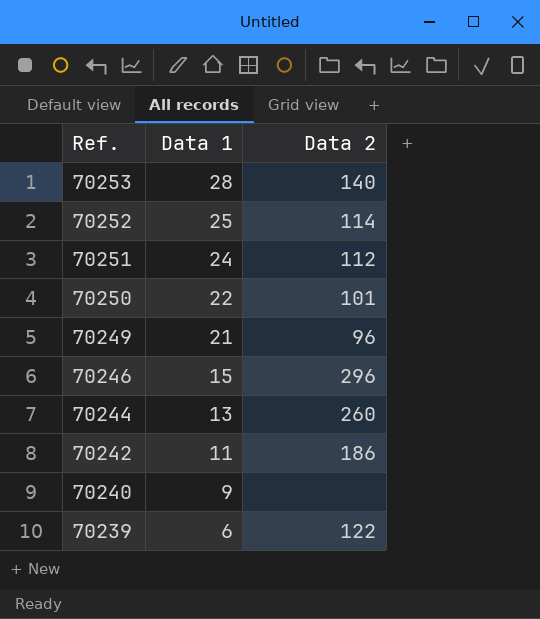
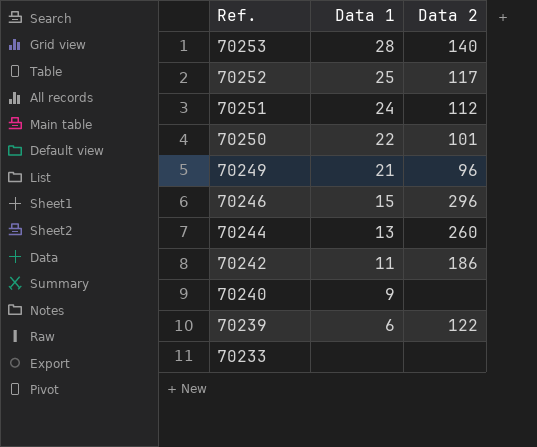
70252 | Data 2: 114 -> 117
row 70233: none -> none | none

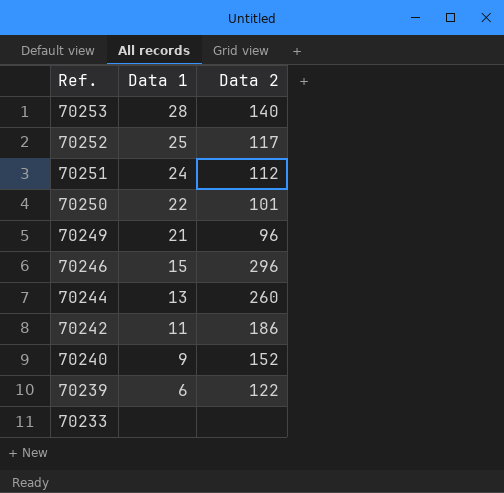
70240 | Data 2: none -> 152

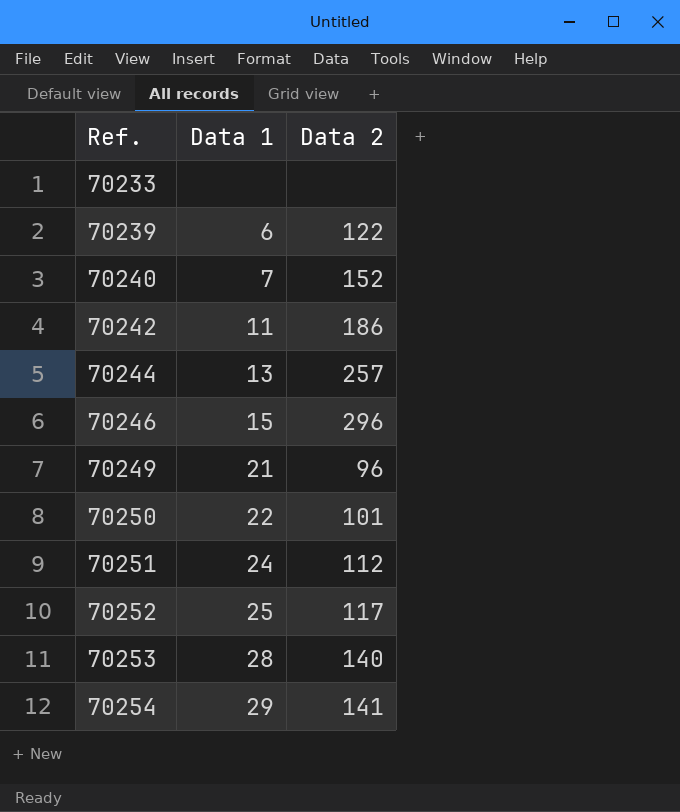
row order: Ref. descending -> Ref. ascending
70240 | Data 1: 9 -> 7
70244 | Data 2: 260 -> 257
row 70254: none -> 29 | 141

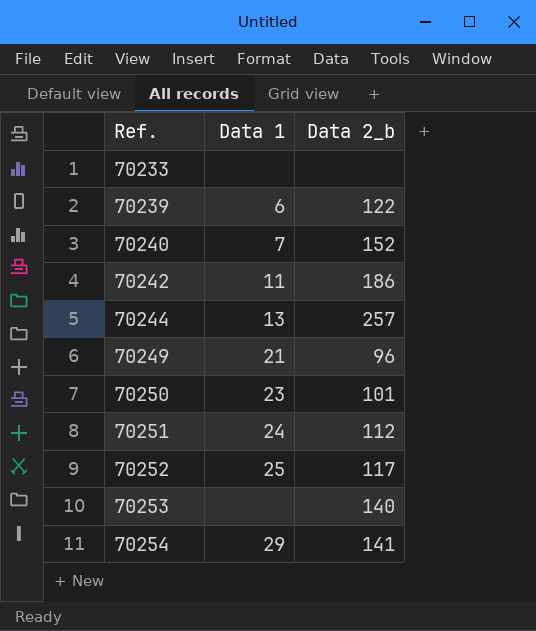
column name: Data 2 -> Data 2_b
row 70246: 15 | 296 -> none
70250 | Data 1: 22 -> 23
70253 | Data 1: 28 -> none

